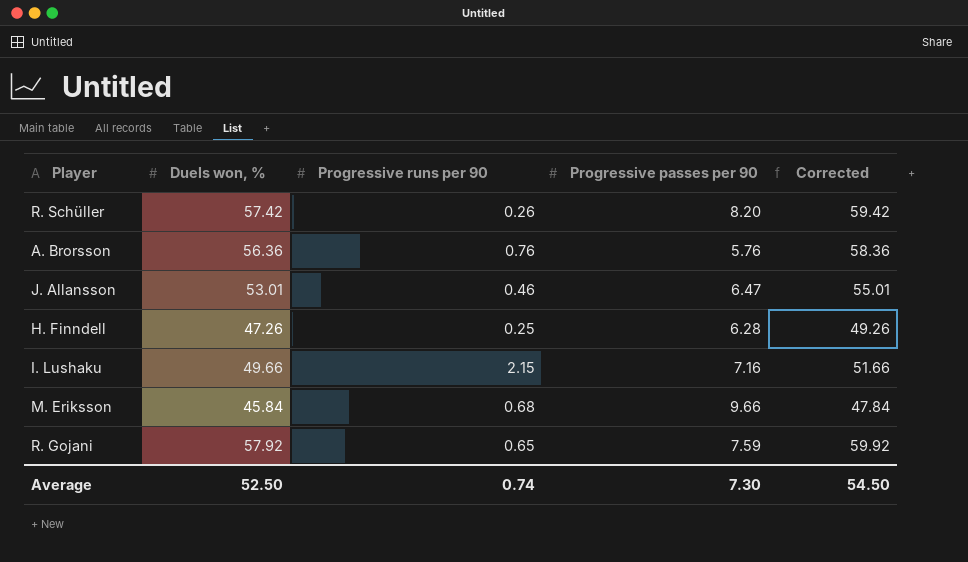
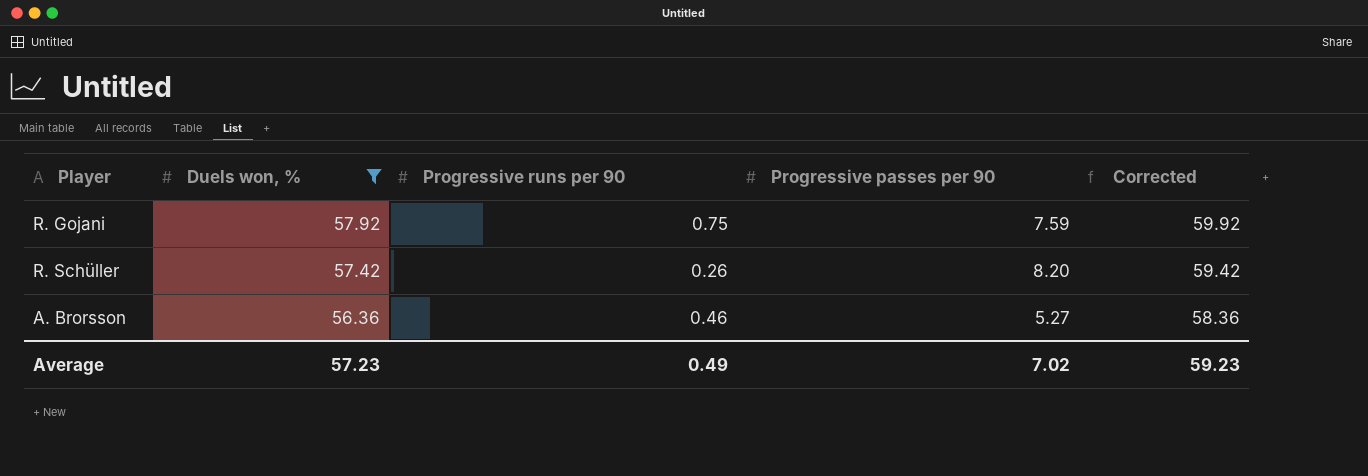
filter: none -> Duels won, % >= 56.36
row order: none -> Duels won, % descending
R. Gojani | Progressive runs per 90: 0.65 -> 0.75
A. Brorsson | Progressive runs per 90: 0.76 -> 0.46
A. Brorsson | Progressive passes per 90: 5.76 -> 5.27
Average | Duels won, %: 52.50 -> 57.23
Average | Progressive runs per 90: 0.74 -> 0.49
Average | Progressive passes per 90: 7.30 -> 7.02
Average | Corrected: 54.50 -> 59.23

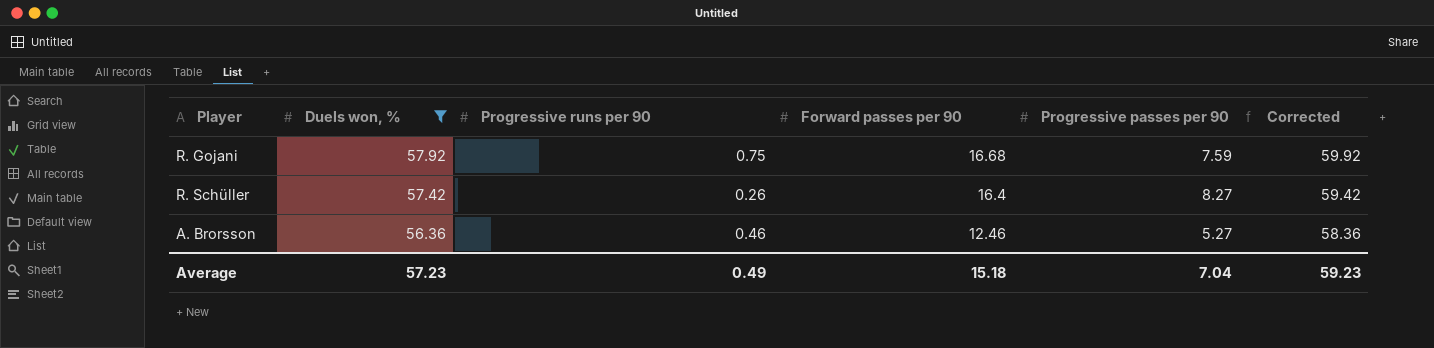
column Forward passes per 90 | position: none -> 4
R. Schüller | Progressive passes per 90: 8.20 -> 8.27
Average | Progressive passes per 90: 7.02 -> 7.04

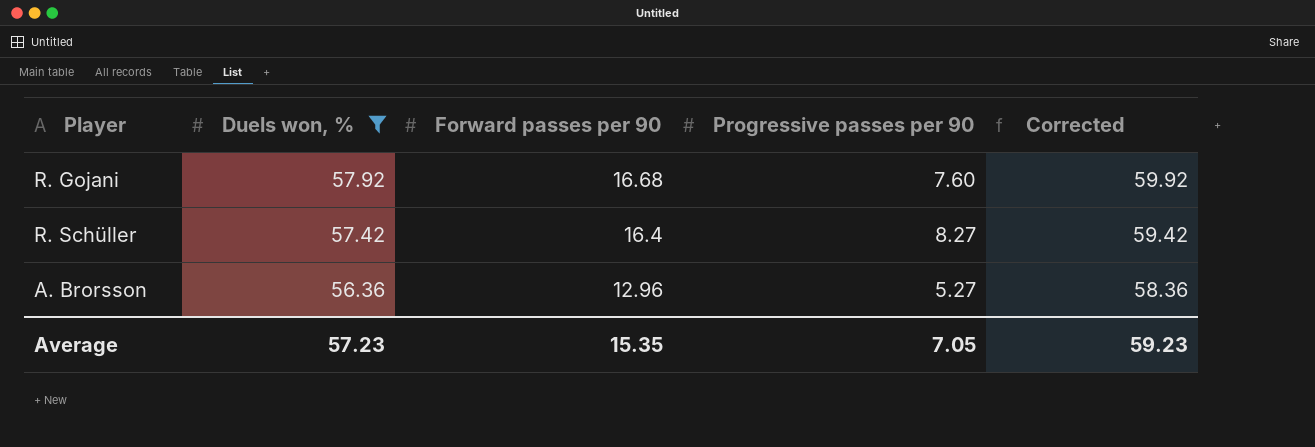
column Progressive runs per 90 | position: 3 -> none
R. Gojani | Progressive passes per 90: 7.59 -> 7.60
A. Brorsson | Forward passes per 90: 12.46 -> 12.96
Average | Forward passes per 90: 15.18 -> 15.35
Average | Progressive passes per 90: 7.04 -> 7.05

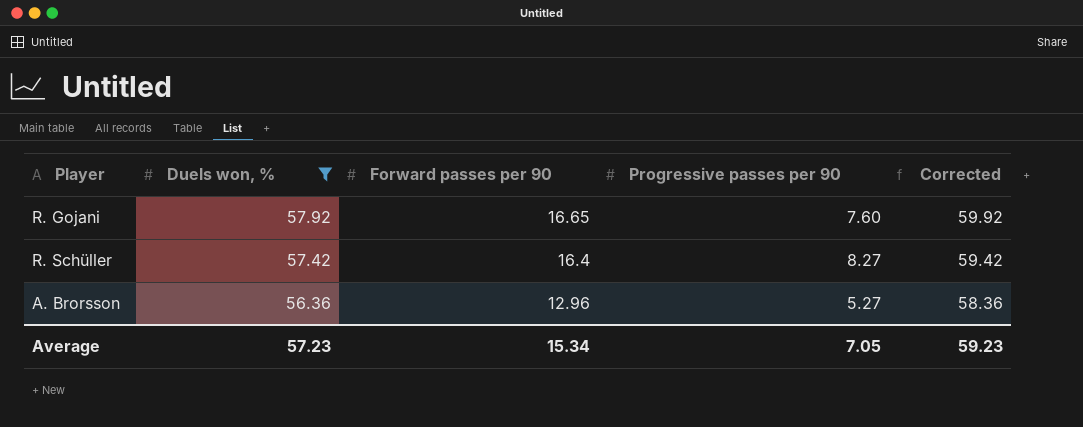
R. Gojani | Forward passes per 90: 16.68 -> 16.65
Average | Forward passes per 90: 15.35 -> 15.34

